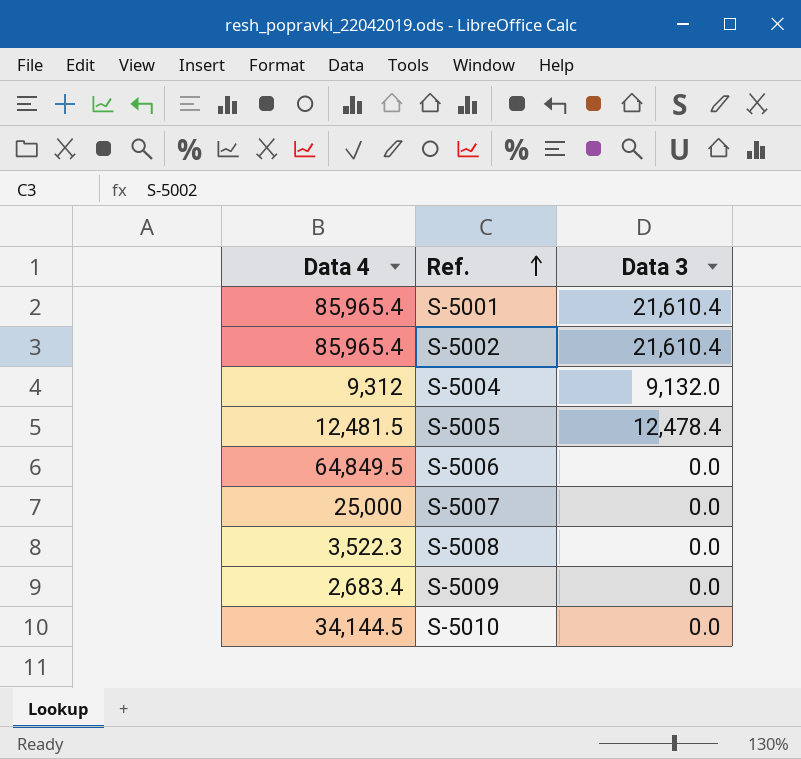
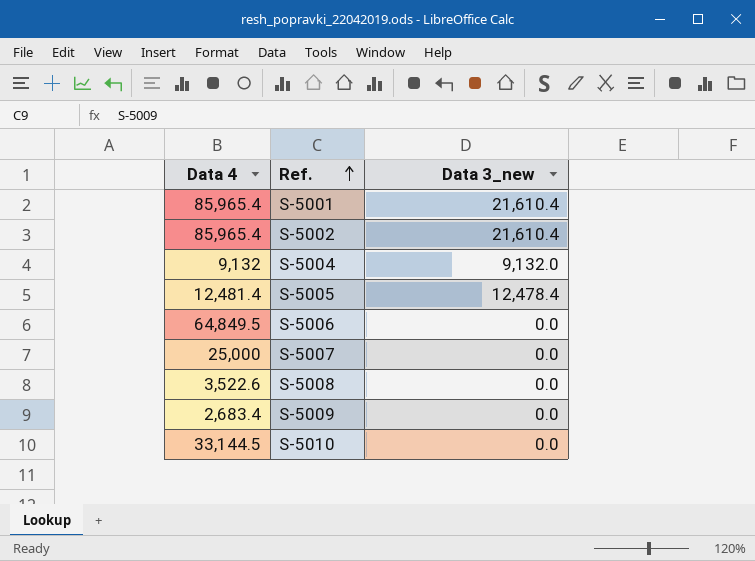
column name: Data 3 -> Data 3_new
S-5004 | Data 4: 9,312 -> 9,132
S-5005 | Data 4: 12,481.5 -> 12,481.4
S-5008 | Data 4: 3,522.3 -> 3,522.6
S-5010 | Data 4: 34,144.5 -> 33,144.5

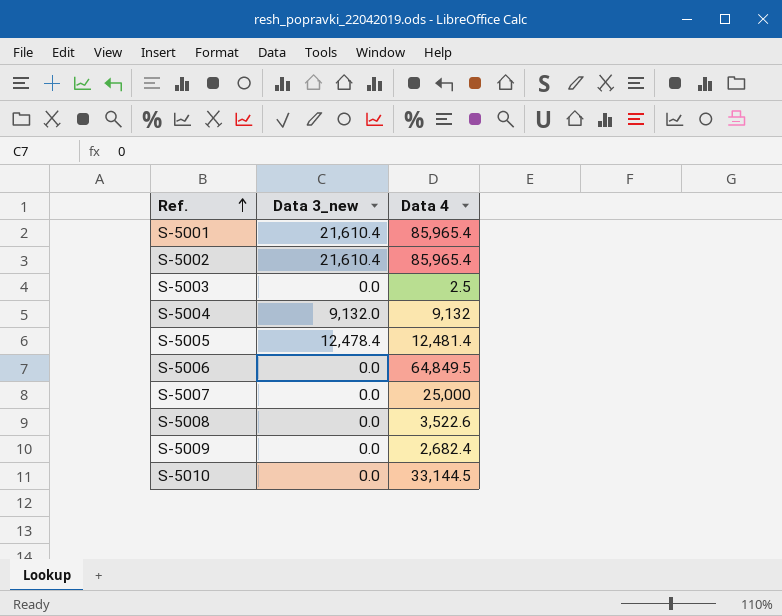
column Data 4 | position: 1 -> 3
row S-5003: none -> 0.0 | 2.5
S-5009 | Data 4: 2,683.4 -> 2,682.4

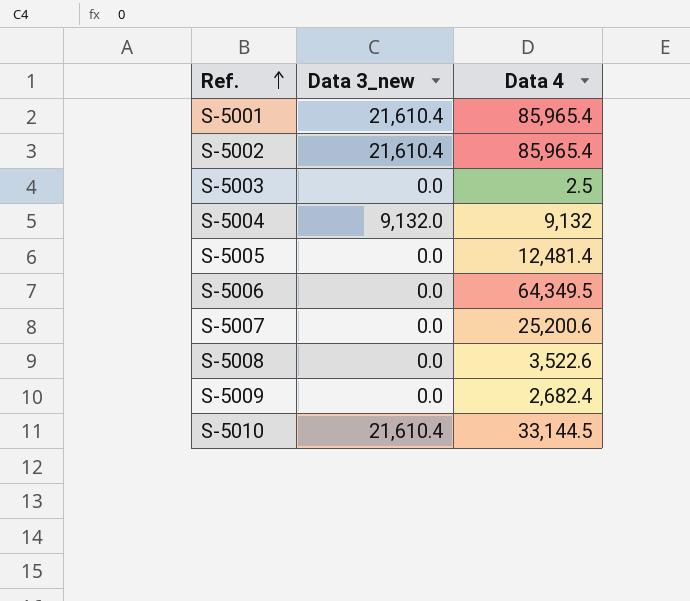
S-5005 | Data 3_new: 12,478.4 -> 0.0
S-5006 | Data 4: 64,849.5 -> 64,349.5
S-5007 | Data 4: 25,000 -> 25,200.6
S-5010 | Data 3_new: 0.0 -> 21,610.4

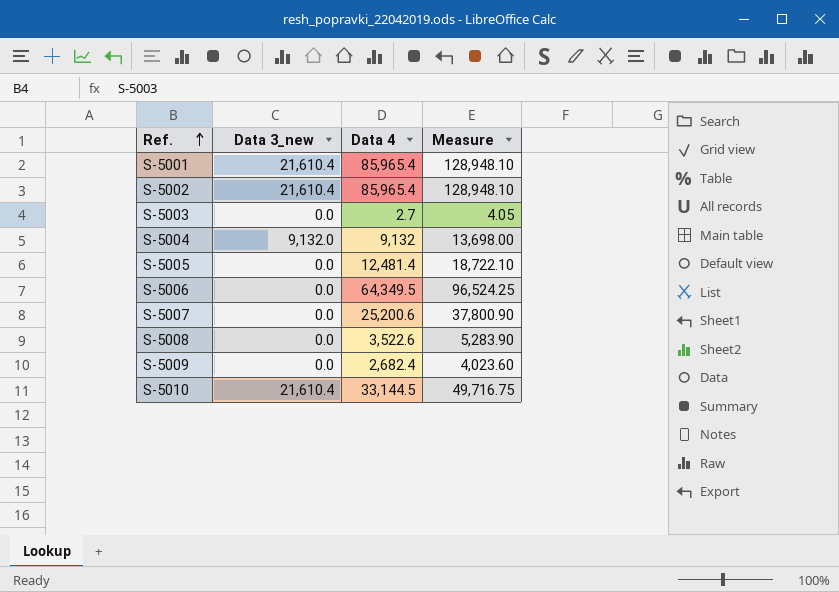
column Measure | formula: none -> [Data 4] * 1.5
S-5003 | Data 4: 2.5 -> 2.7

